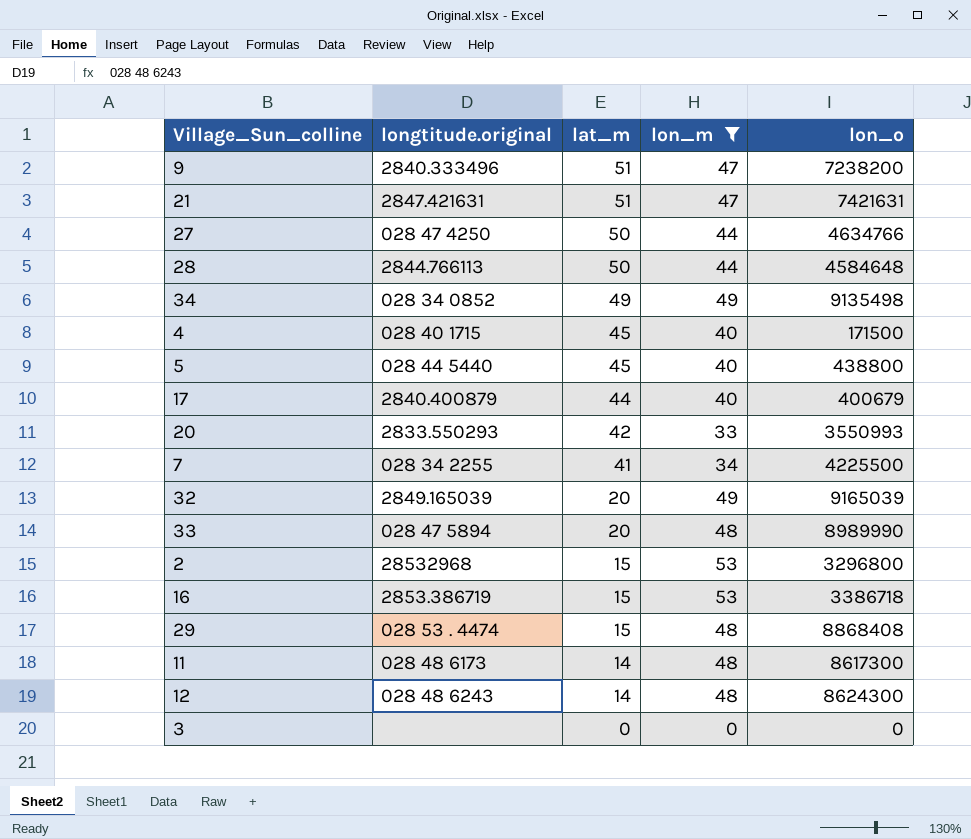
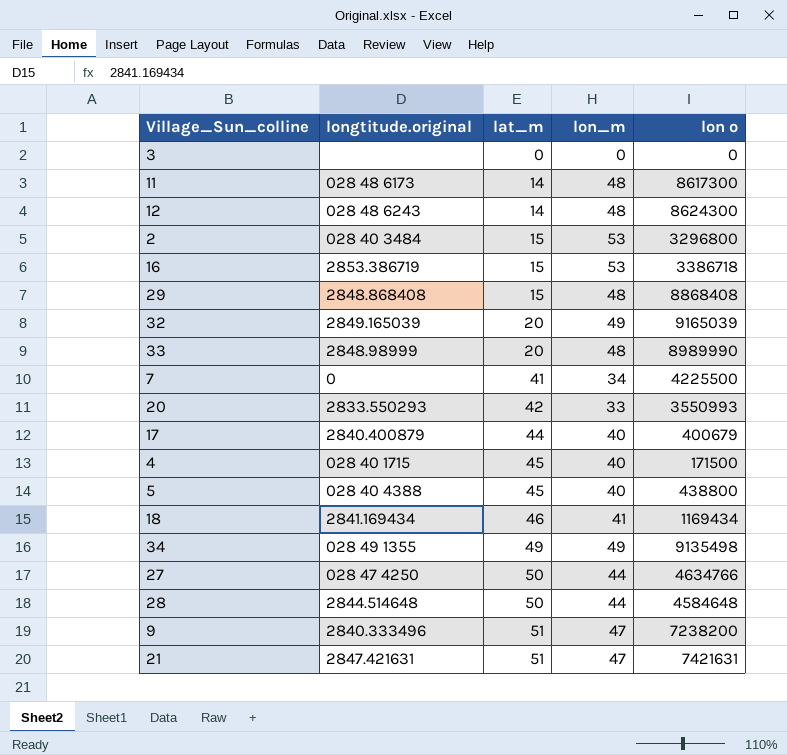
filter: lon_m != 41 -> none
row order: lat_m descending -> lat_m ascending
column name: lon_o -> lon o
2 | longtitude.original: 28532968 -> 028 40 3484
29 | longtitude.original: 028 53 . 4474 -> 2848.868408
33 | longtitude.original: 028 47 5894 -> 2848.98999
7 | longtitude.original: 028 34 2255 -> 0
5 | longtitude.original: 028 44 5440 -> 028 40 4388
34 | longtitude.original: 028 34 0852 -> 028 49 1355
28 | longtitude.original: 2844.766113 -> 2844.514648

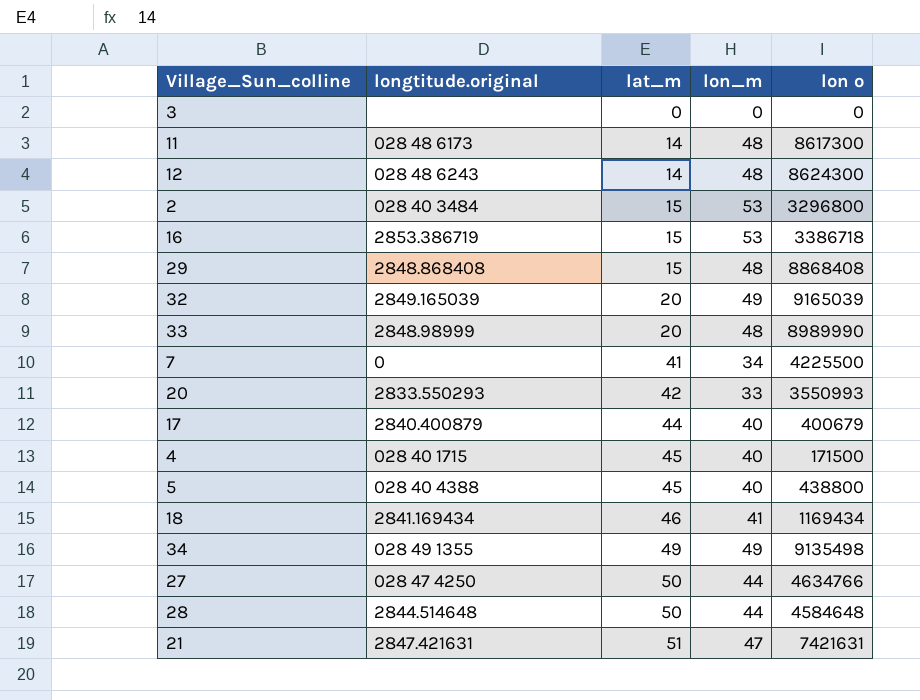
row 9: 2840.333496 | 51 | 47 | 7238200 -> none

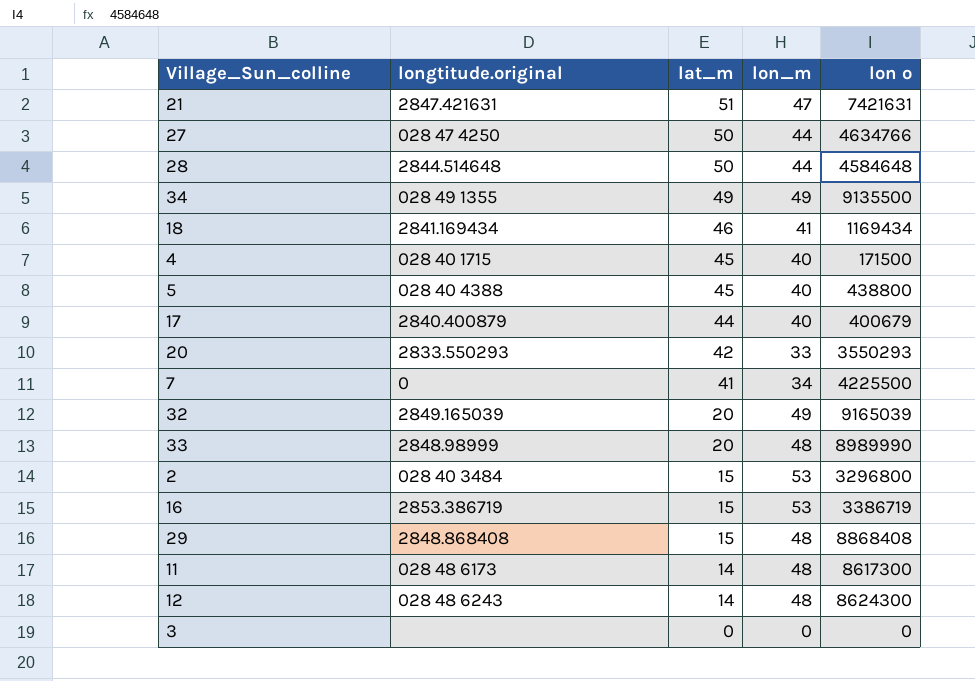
row order: lat_m ascending -> lat_m descending
34 | lon o: 9135498 -> 9135500
20 | lon o: 3550993 -> 3550293
16 | lon o: 3386718 -> 3386719

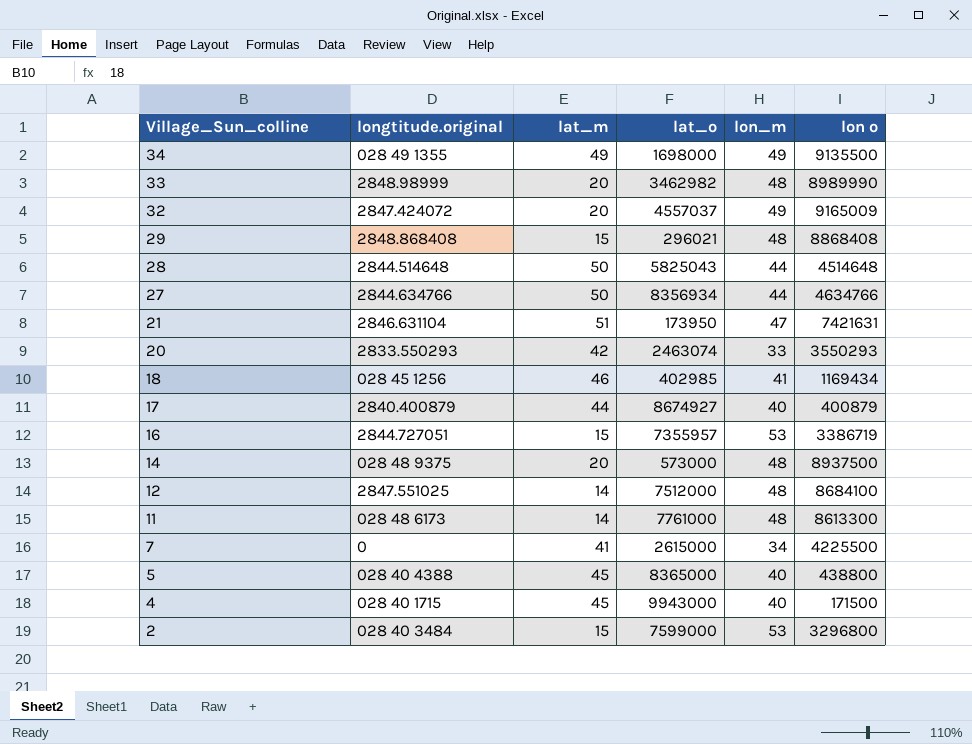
row order: lat_m descending -> Village_Sun_colline descending
column lat_o | position: none -> 4
row 3: none | 0 | 0 | 0 -> none
32 | longtitude.original: 2849.165039 -> 2847.424072
32 | lon o: 9165039 -> 9165009
28 | lon o: 4584648 -> 4514648
27 | longtitude.original: 028 47 4250 -> 2844.634766
21 | longtitude.original: 2847.421631 -> 2846.631104
18 | longtitude.original: 2841.169434 -> 028 45 1256
17 | lon o: 400679 -> 400879
16 | longtitude.original: 2853.386719 -> 2844.727051
row 14: none -> 028 48 9375 | 20 | 573000 | 48 | 8937500
12 | longtitude.original: 028 48 6243 -> 2847.551025
12 | lon o: 8624300 -> 8684100
11 | lon o: 8617300 -> 8613300

